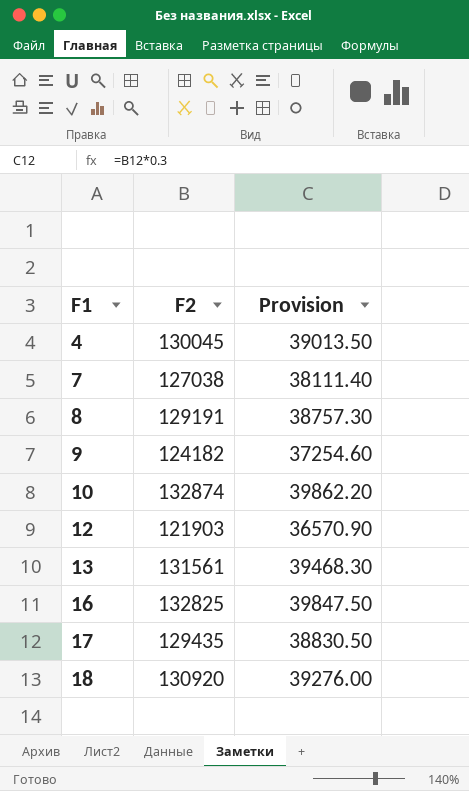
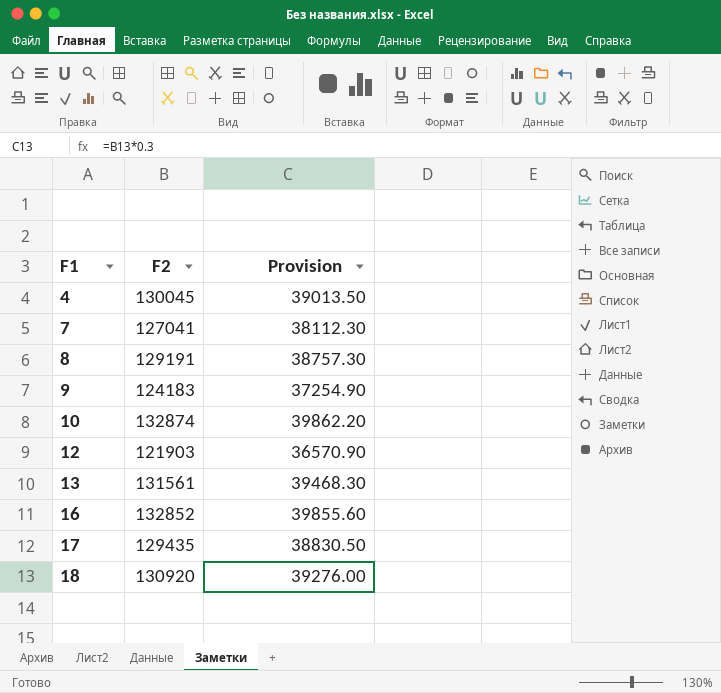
7 | F2: 127038 -> 127041
7 | Provision: 38111.40 -> 38112.30
9 | F2: 124182 -> 124183
9 | Provision: 37254.60 -> 37254.90
16 | F2: 132825 -> 132852
16 | Provision: 39847.50 -> 39855.60

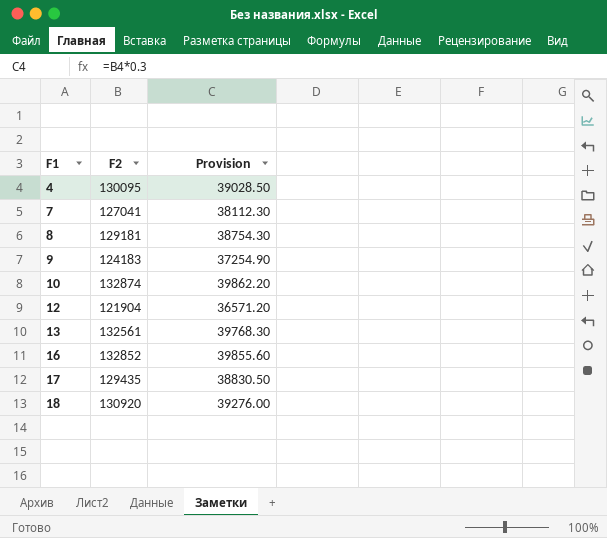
4 | F2: 130045 -> 130095
4 | Provision: 39013.50 -> 39028.50
8 | F2: 129191 -> 129181
8 | Provision: 38757.30 -> 38754.30
12 | F2: 121903 -> 121904
12 | Provision: 36570.90 -> 36571.20
13 | F2: 131561 -> 132561
13 | Provision: 39468.30 -> 39768.30

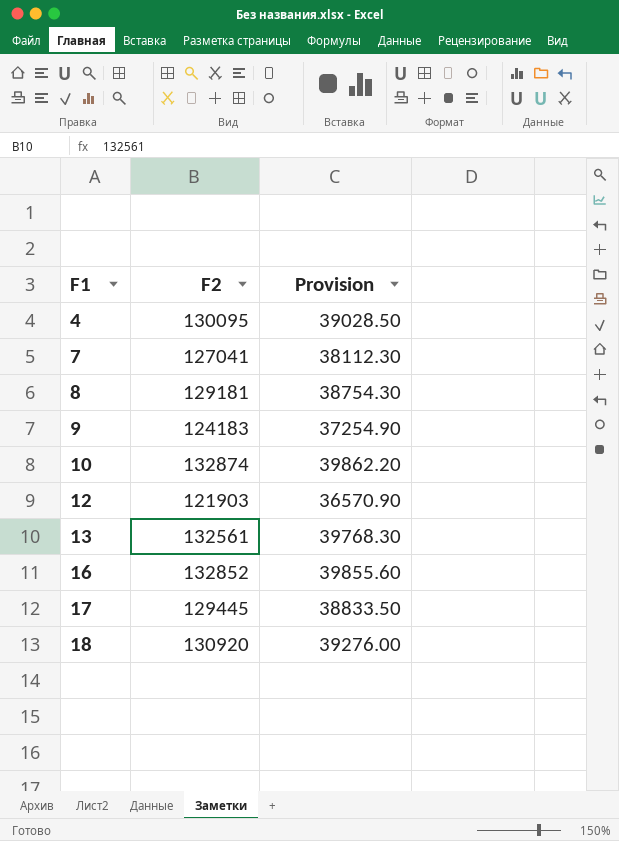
12 | F2: 121904 -> 121903
12 | Provision: 36571.20 -> 36570.90
17 | F2: 129435 -> 129445
17 | Provision: 38830.50 -> 38833.50

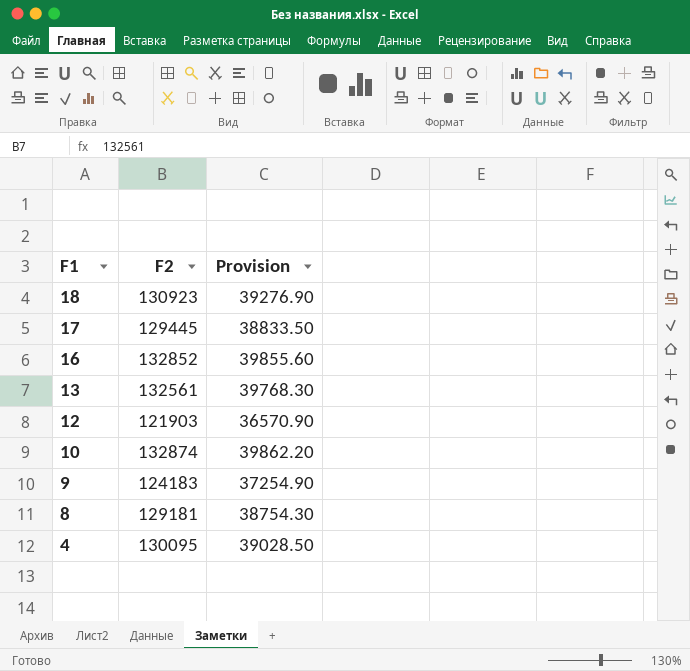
row order: F1 ascending -> F1 descending
row 7: 127041 | 38112.30 -> none
18 | F2: 130920 -> 130923
18 | Provision: 39276.00 -> 39276.90

